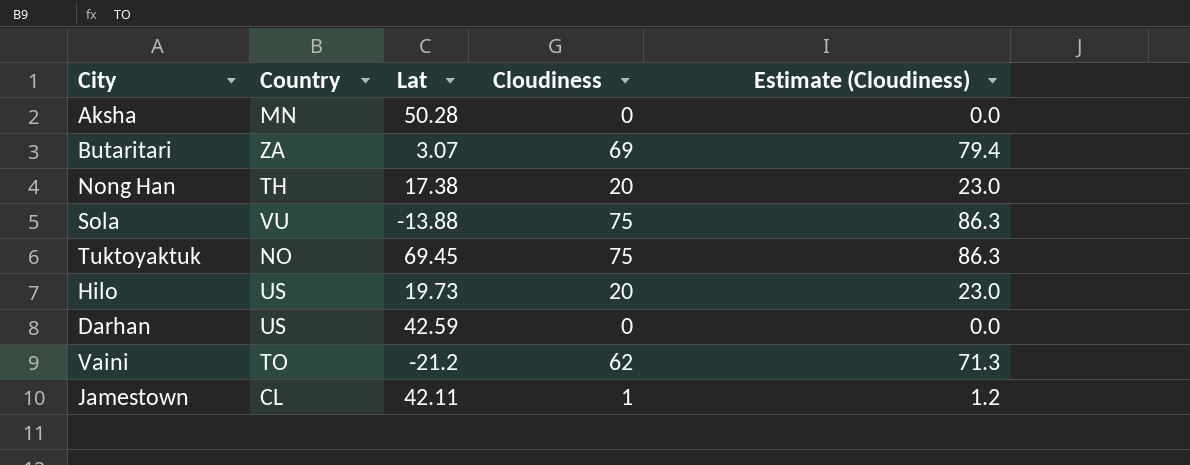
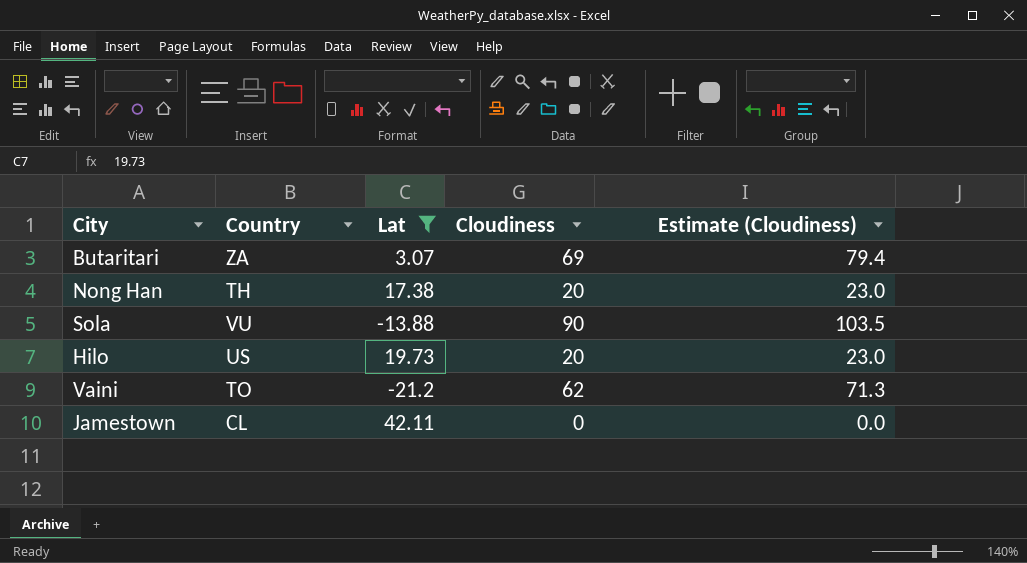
filter: none -> Lat <= 42.11
Sola | Cloudiness: 75 -> 90
Sola | Estimate (Cloudiness): 86.3 -> 103.5
Jamestown | Cloudiness: 1 -> 0
Jamestown | Estimate (Cloudiness): 1.2 -> 0.0

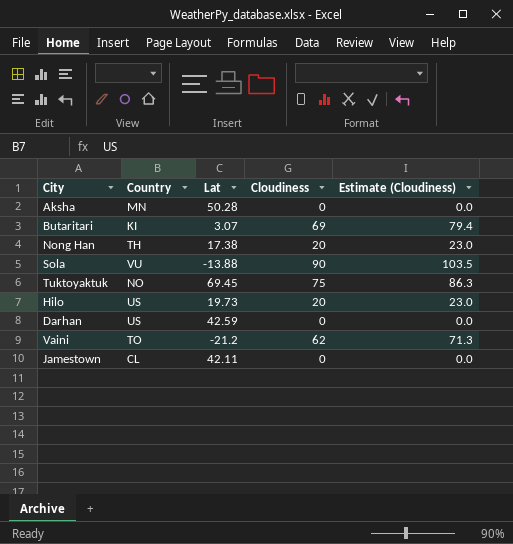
filter: Lat <= 42.11 -> none
Butaritari | Country: ZA -> KI

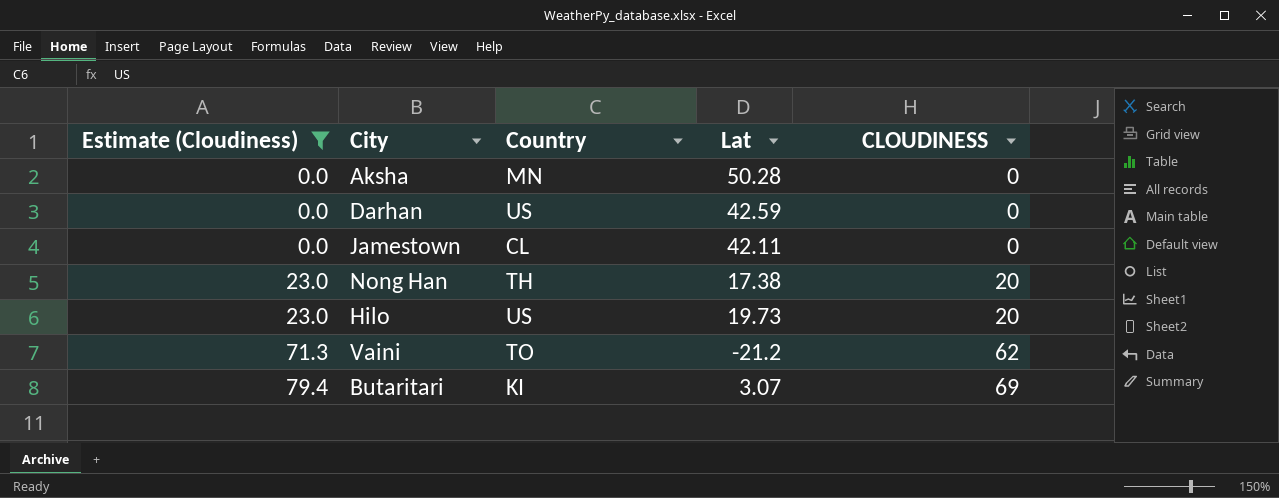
filter: none -> Estimate (Cloudiness) <= 79.4
row order: none -> Estimate (Cloudiness) ascending
column Estimate (Cloudiness) | position: 5 -> 1
column name: Cloudiness -> CLOUDINESS

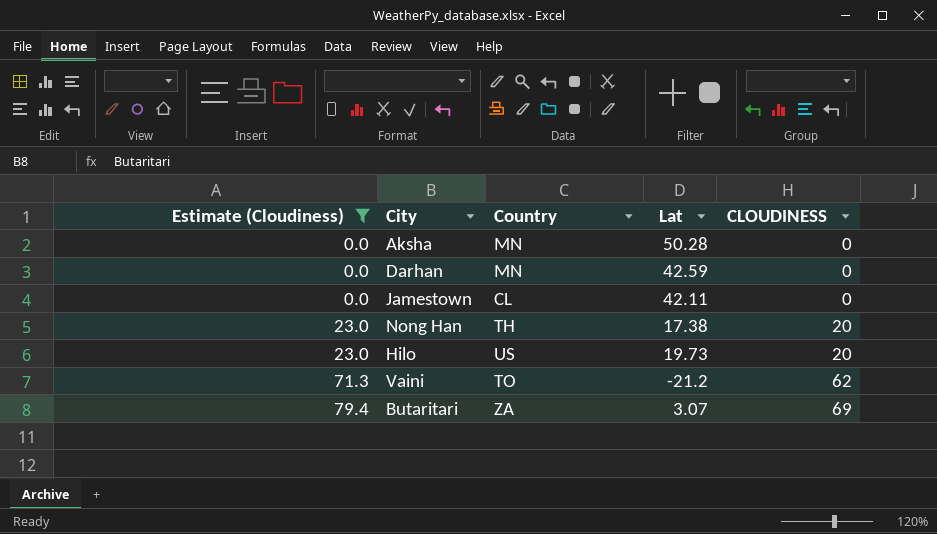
Darhan | Country: US -> MN
Butaritari | Country: KI -> ZA

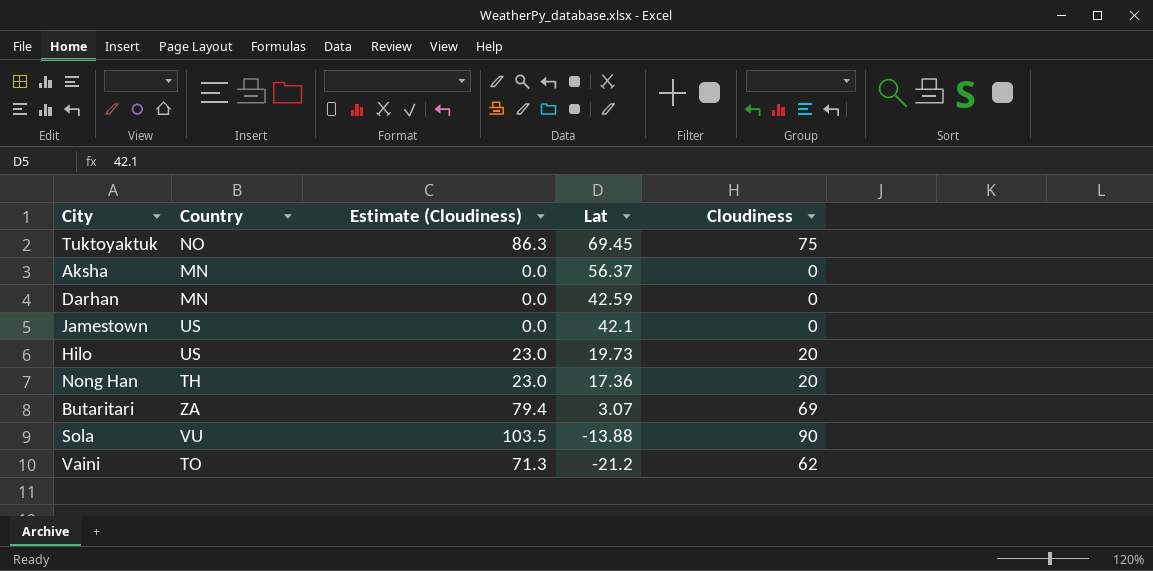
filter: Estimate (Cloudiness) <= 79.4 -> none
row order: Estimate (Cloudiness) ascending -> Lat descending
column Estimate (Cloudiness) | position: 1 -> 3
column name: CLOUDINESS -> Cloudiness
Aksha | Lat: 50.28 -> 56.37
Jamestown | Country: CL -> US
Jamestown | Lat: 42.11 -> 42.1
Nong Han | Lat: 17.38 -> 17.36

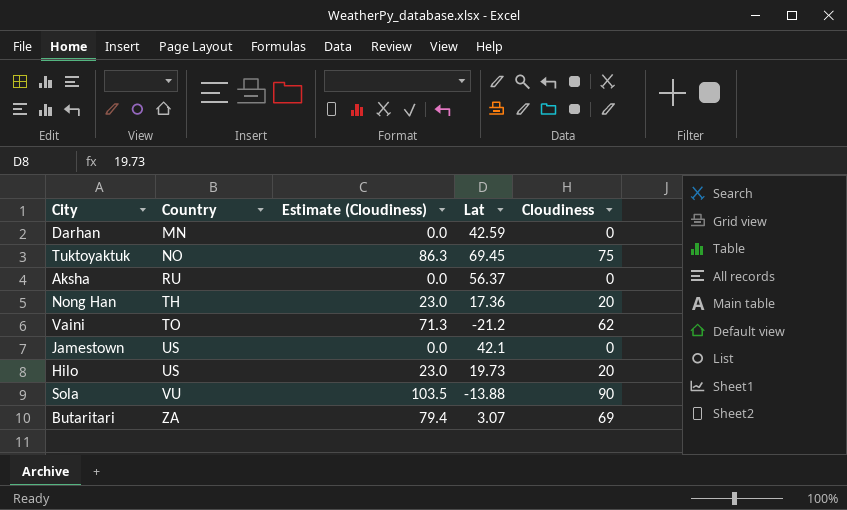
row order: Lat descending -> Country ascending
Aksha | Country: MN -> RU

